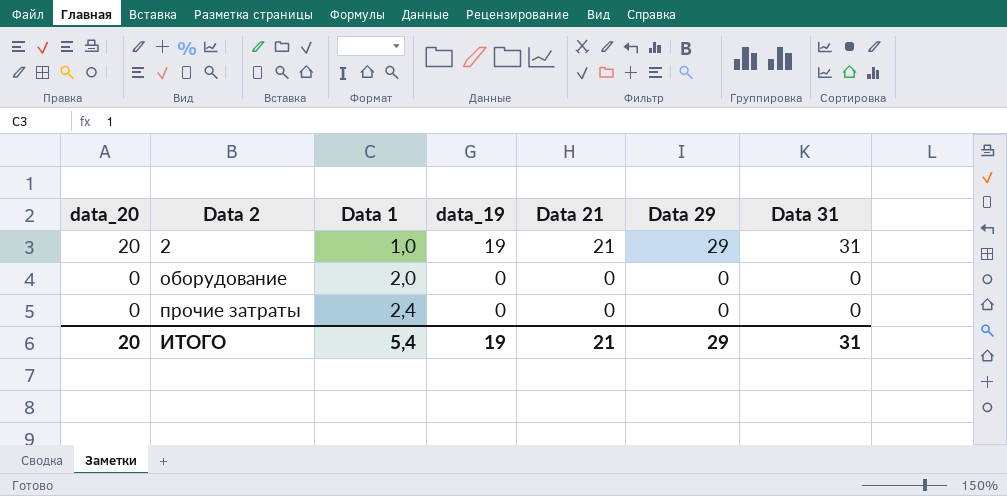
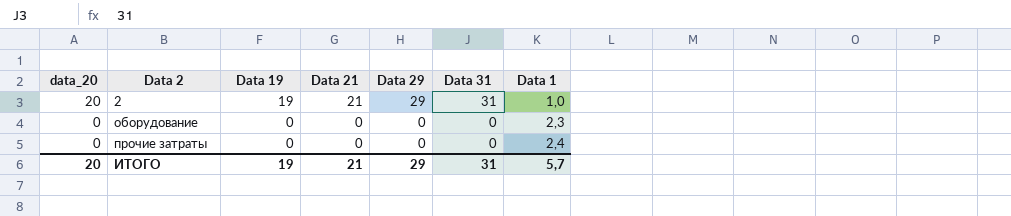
column name: data_19 -> Data 19
column Data 1 | position: 3 -> 7
оборудование | Data 1: 2,0 -> 2,3
ИТОГО | Data 1: 5,4 -> 5,7

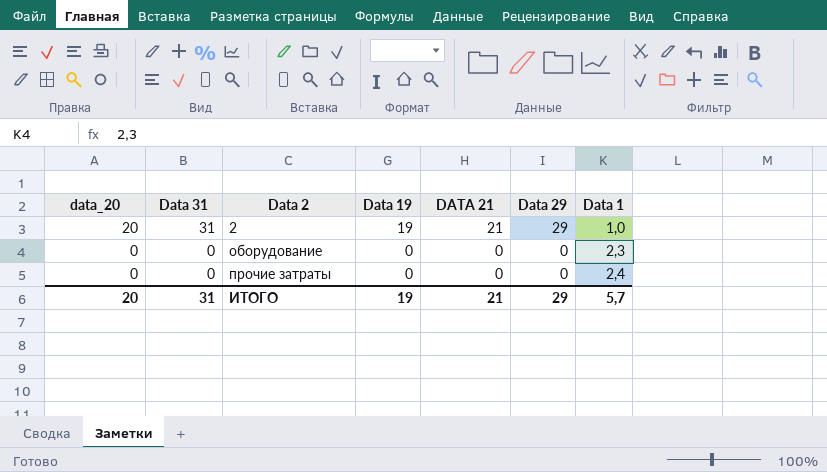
column Data 31 | position: 6 -> 2
column name: Data 21 -> DATA 21

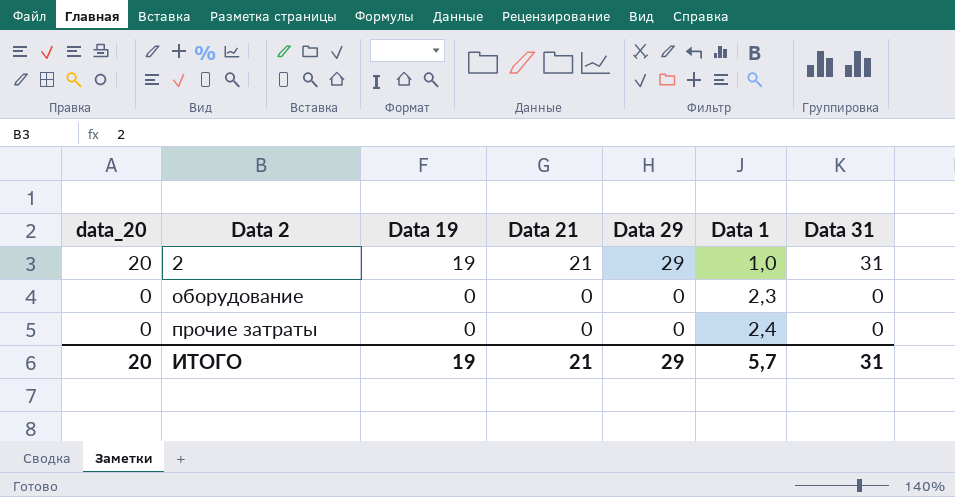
column name: DATA 21 -> Data 21
column Data 31 | position: 2 -> 7

